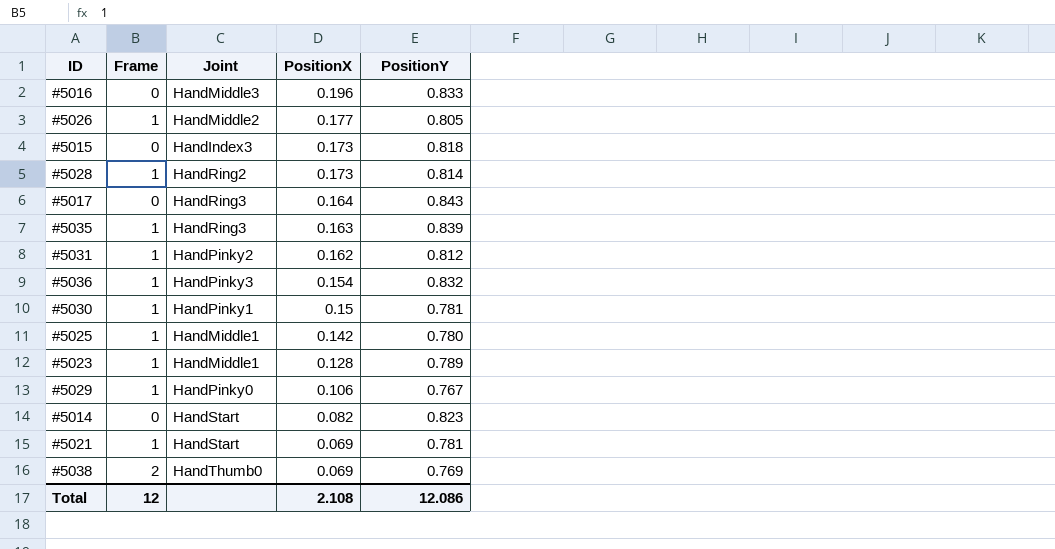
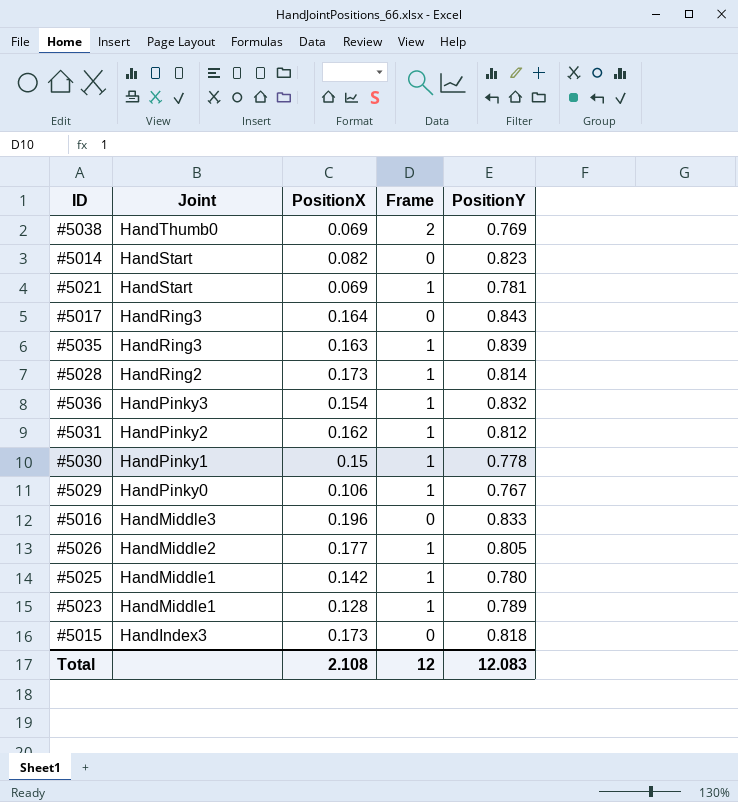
row order: PositionX descending -> Joint descending
column Frame | position: 2 -> 4
#5030 | PositionY: 0.781 -> 0.778
Total | PositionY: 12.086 -> 12.083

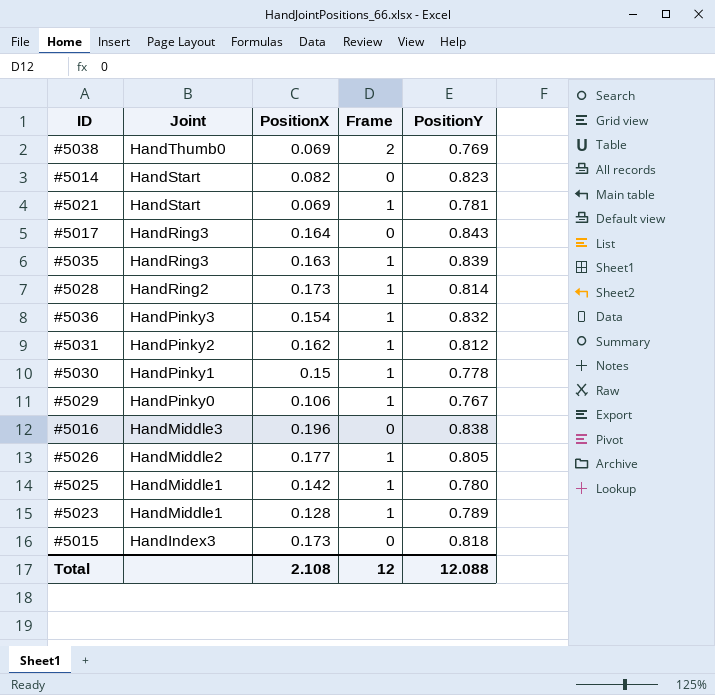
#5016 | PositionY: 0.833 -> 0.838
Total | PositionY: 12.083 -> 12.088

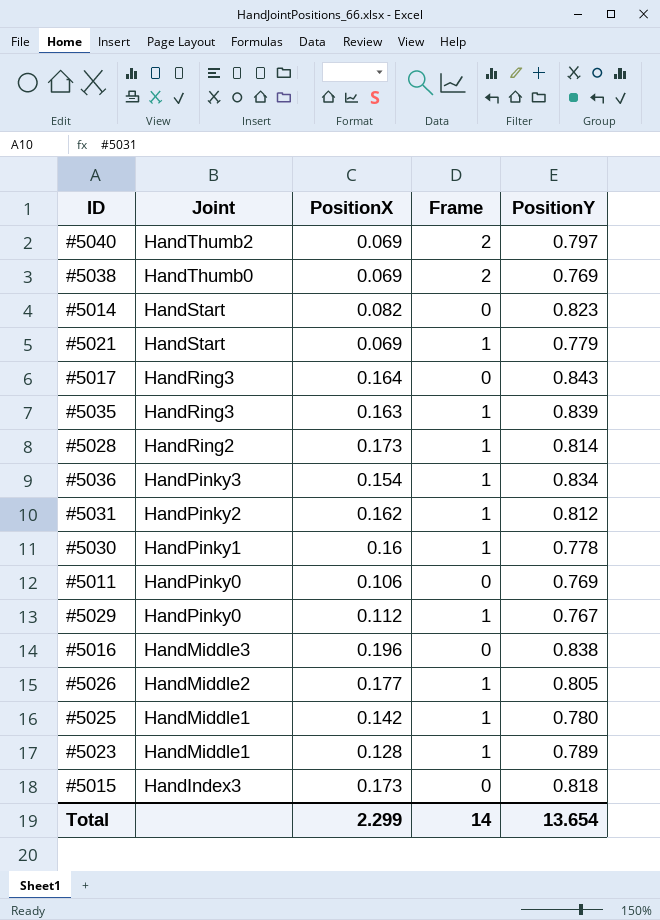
row #5040: none -> HandThumb2 | 0.069 | 2 | 0.797
#5021 | PositionY: 0.781 -> 0.779
#5036 | PositionY: 0.832 -> 0.834
#5030 | PositionX: 0.15 -> 0.16
row #5011: none -> HandPinky0 | 0.106 | 0 | 0.769
#5029 | PositionX: 0.106 -> 0.112
Total | PositionX: 2.108 -> 2.299
Total | Frame: 12 -> 14
Total | PositionY: 12.088 -> 13.654

